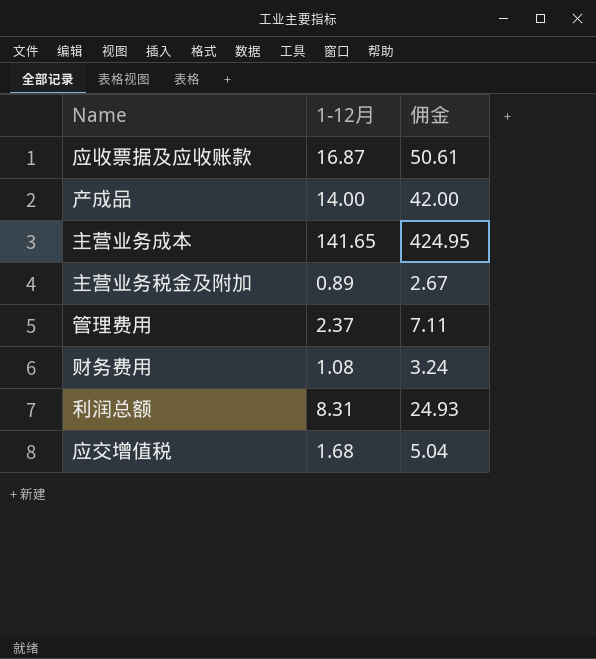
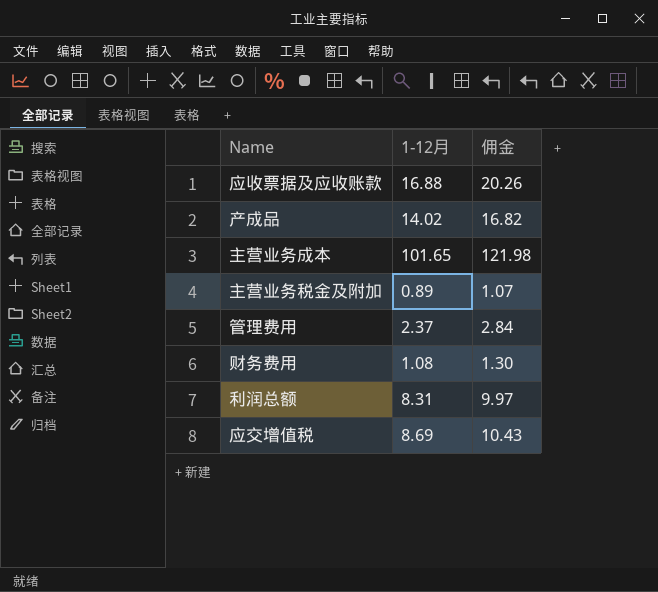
column 佣金 | formula: [1-12月] * 3 -> [1-12月] * 1.2
应收票据及应收账款 | 1-12月: 16.87 -> 16.88
产成品 | 1-12月: 14.00 -> 14.02
主营业务成本 | 1-12月: 141.65 -> 101.65
应交增值税 | 1-12月: 1.68 -> 8.69

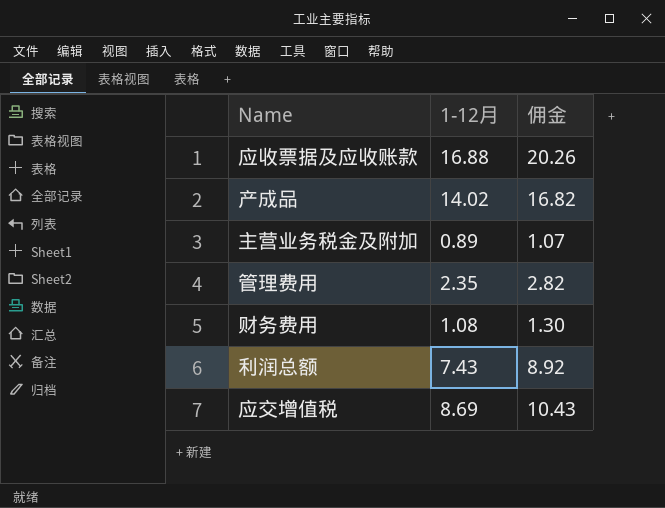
row 主营业务成本: 101.65 | 121.98 -> none
管理费用 | 1-12月: 2.37 -> 2.35
管理费用 | 佣金: 2.84 -> 2.82
利润总额 | 1-12月: 8.31 -> 7.43
利润总额 | 佣金: 9.97 -> 8.92

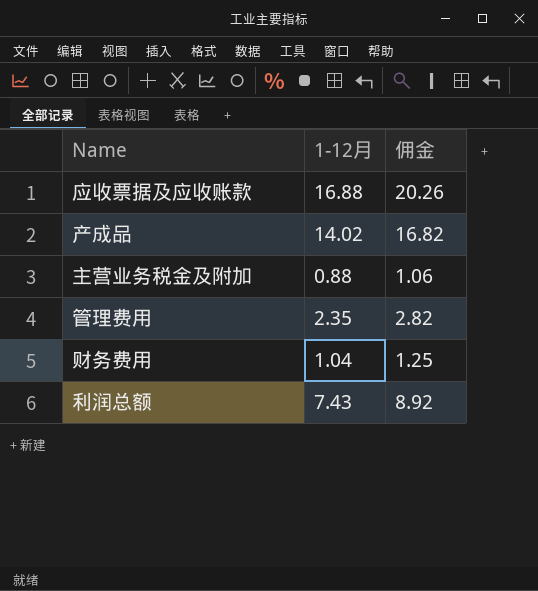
row 应交增值税: 8.69 | 10.43 -> none
主营业务税金及附加 | 1-12月: 0.89 -> 0.88
主营业务税金及附加 | 佣金: 1.07 -> 1.06
财务费用 | 1-12月: 1.08 -> 1.04
财务费用 | 佣金: 1.30 -> 1.25

